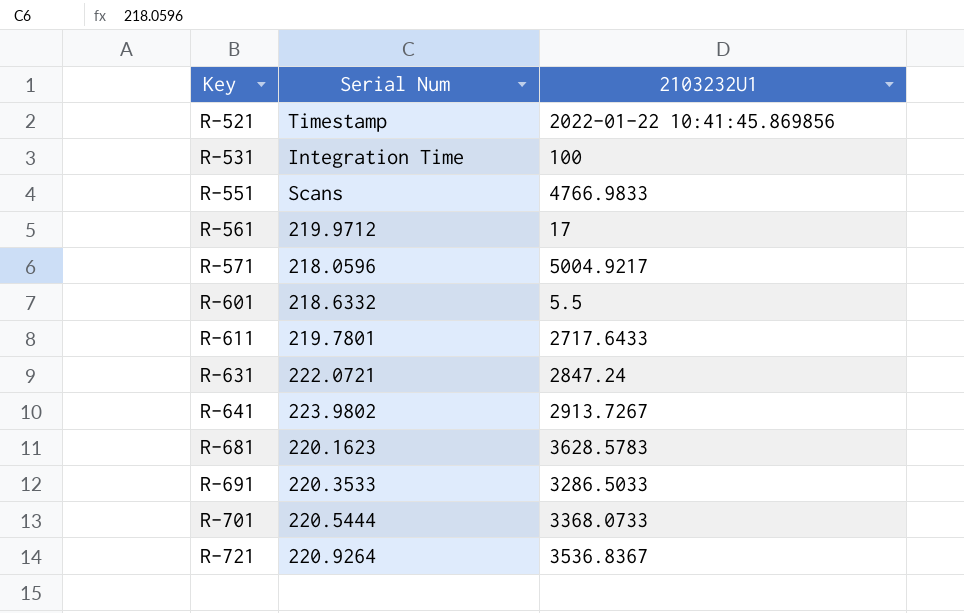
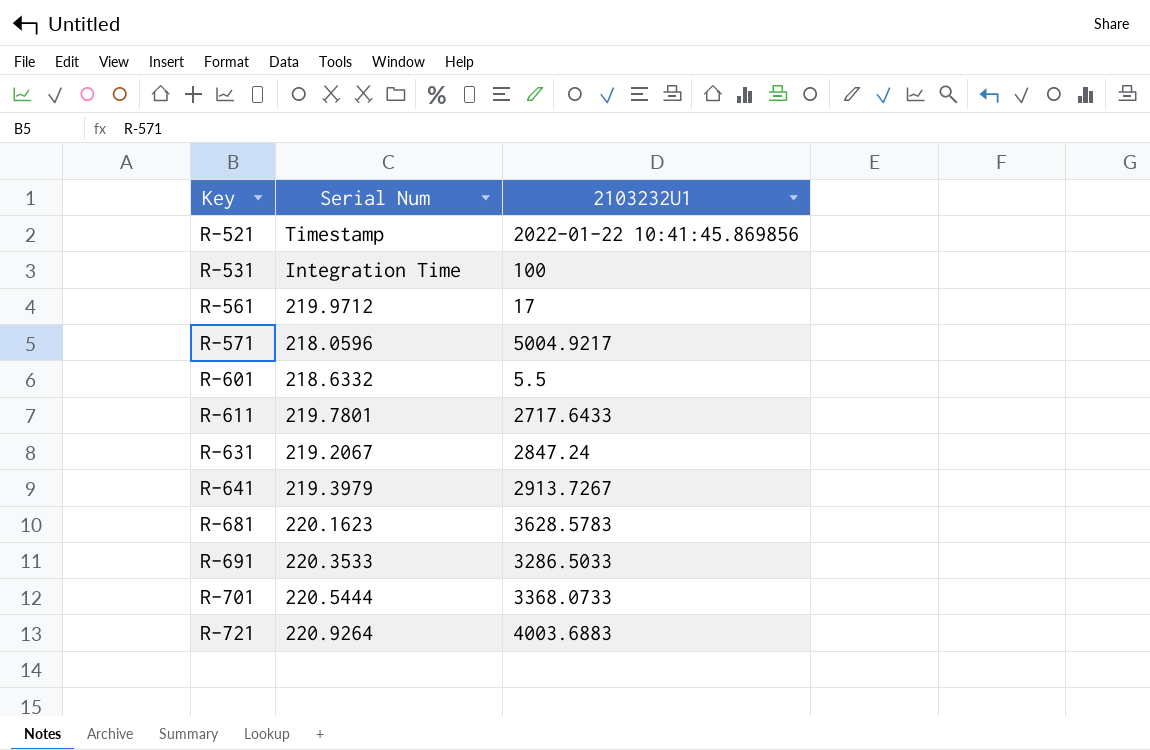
row R-551: Scans | 4766.9833 -> none
R-631 | Serial Num: 222.0721 -> 219.2067
R-641 | Serial Num: 223.9802 -> 219.3979
R-721 | 2103232U1: 3536.8367 -> 4003.6883

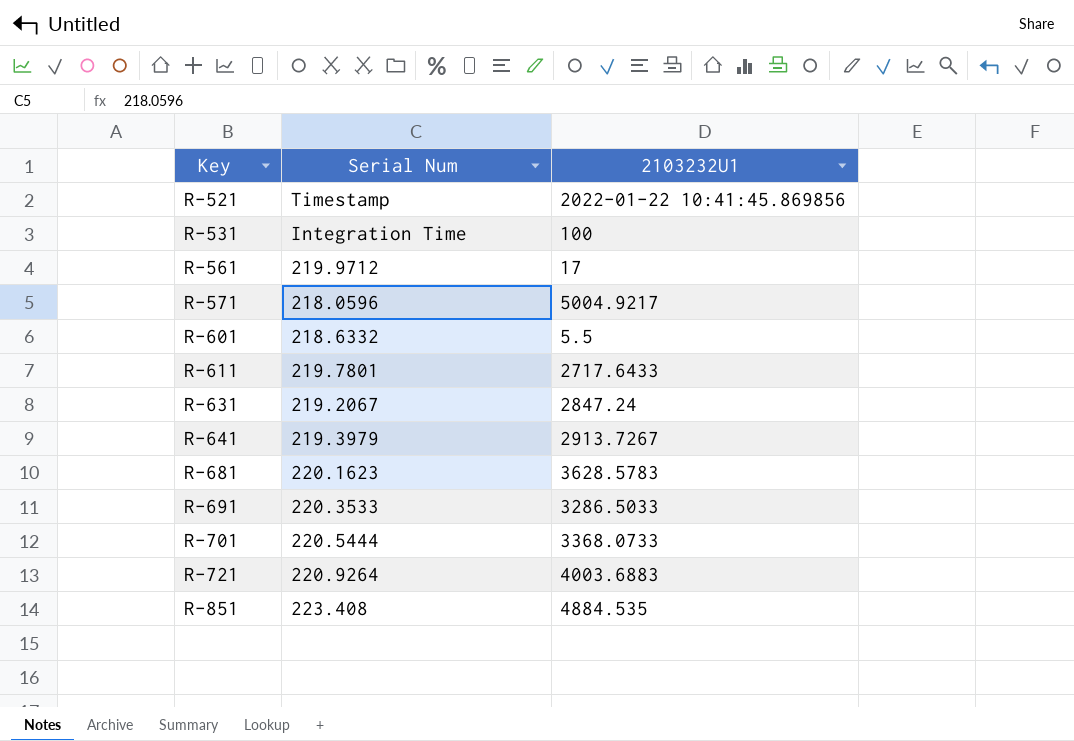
row R-851: none -> 223.408 | 4884.535

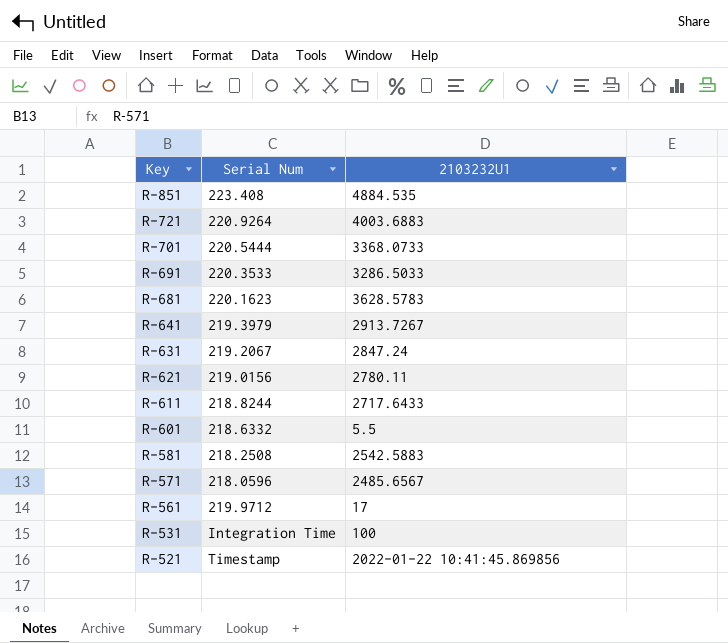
row order: Key ascending -> Key descending
row R-621: none -> 219.0156 | 2780.11
R-611 | Serial Num: 219.7801 -> 218.8244
row R-581: none -> 218.2508 | 2542.5883
R-571 | 2103232U1: 5004.9217 -> 2485.6567

